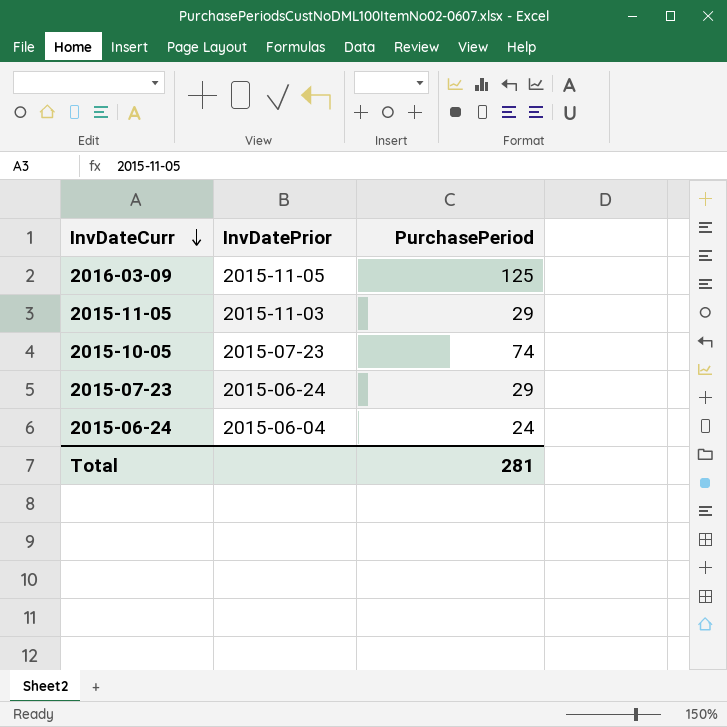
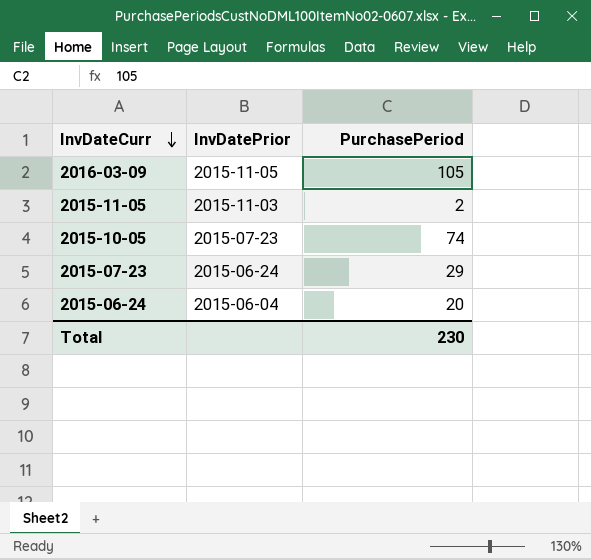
2016-03-09 | PurchasePeriod: 125 -> 105
2015-11-05 | PurchasePeriod: 29 -> 2
2015-06-24 | PurchasePeriod: 24 -> 20
Total | PurchasePeriod: 281 -> 230

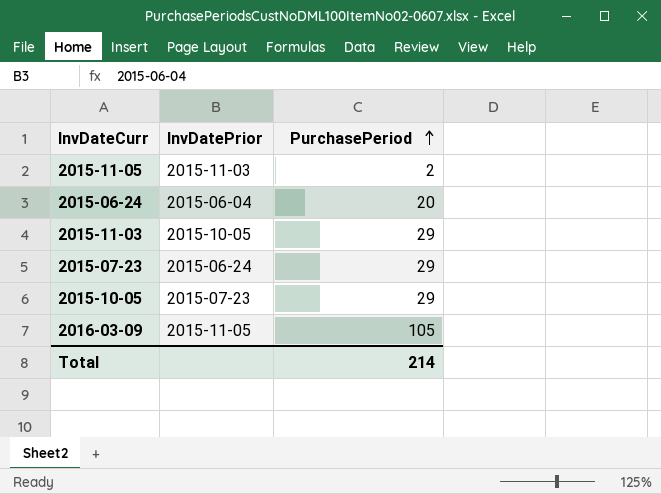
row order: InvDateCurr descending -> PurchasePeriod ascending
row 2015-11-03: none -> 2015-10-05 | 29
2015-10-05 | PurchasePeriod: 74 -> 29
Total | PurchasePeriod: 230 -> 214

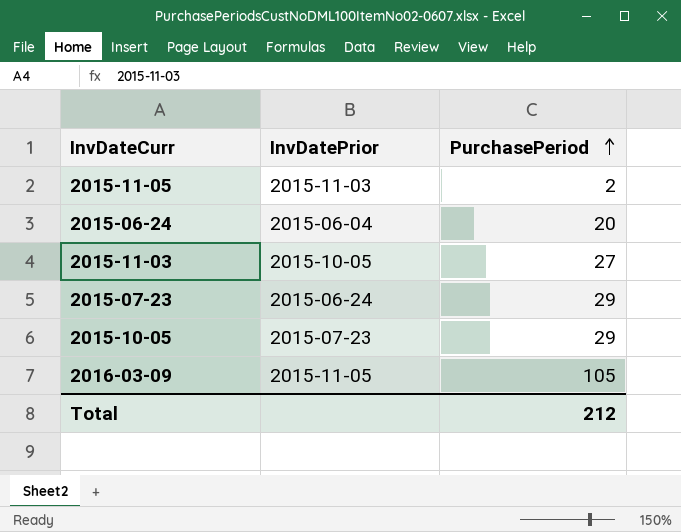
2015-11-03 | PurchasePeriod: 29 -> 27
Total | PurchasePeriod: 214 -> 212

